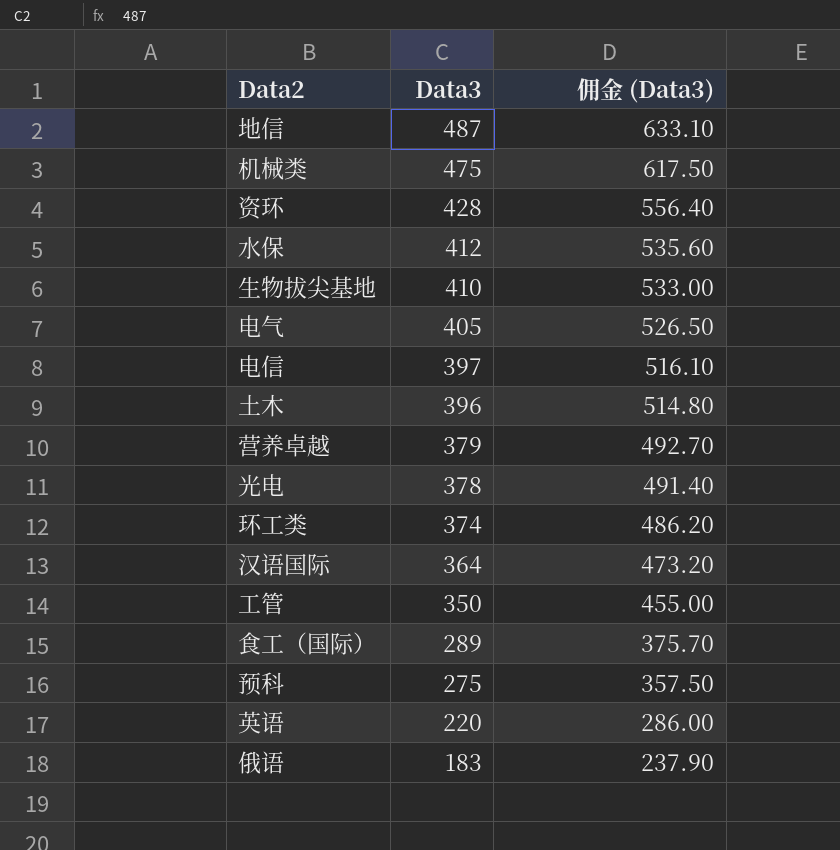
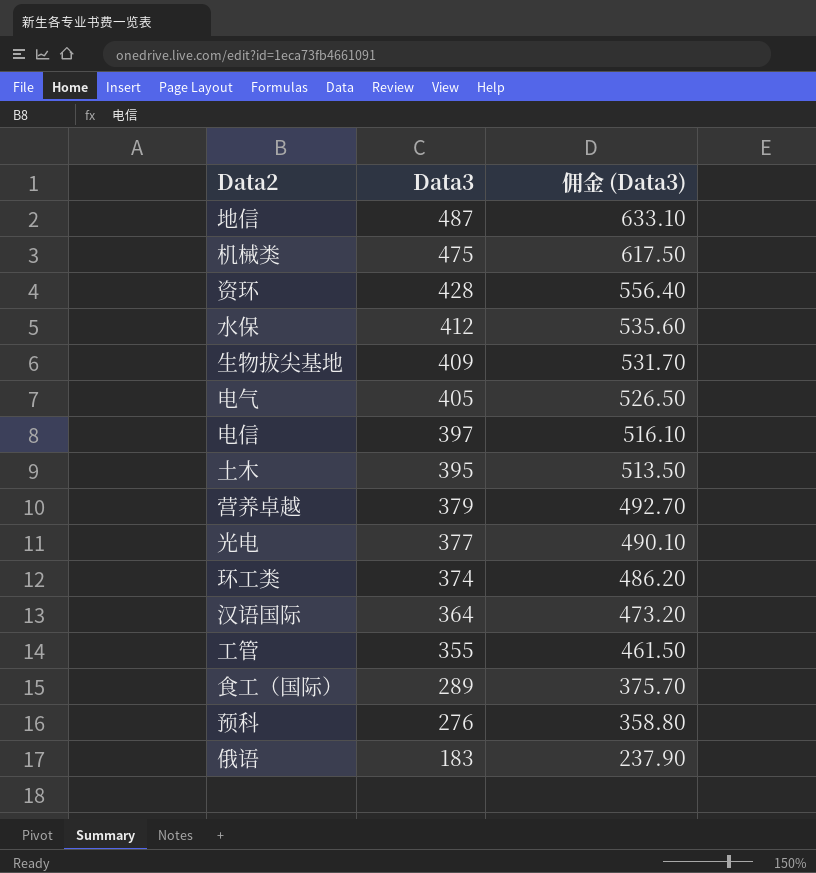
row 英语: 220 | 286.00 -> none
生物拔尖基地 | Data3: 410 -> 409
生物拔尖基地 | 佣金 (Data3): 533.00 -> 531.70
土木 | Data3: 396 -> 395
土木 | 佣金 (Data3): 514.80 -> 513.50
光电 | Data3: 378 -> 377
光电 | 佣金 (Data3): 491.40 -> 490.10
工管 | Data3: 350 -> 355
工管 | 佣金 (Data3): 455.00 -> 461.50
预科 | Data3: 275 -> 276
预科 | 佣金 (Data3): 357.50 -> 358.80

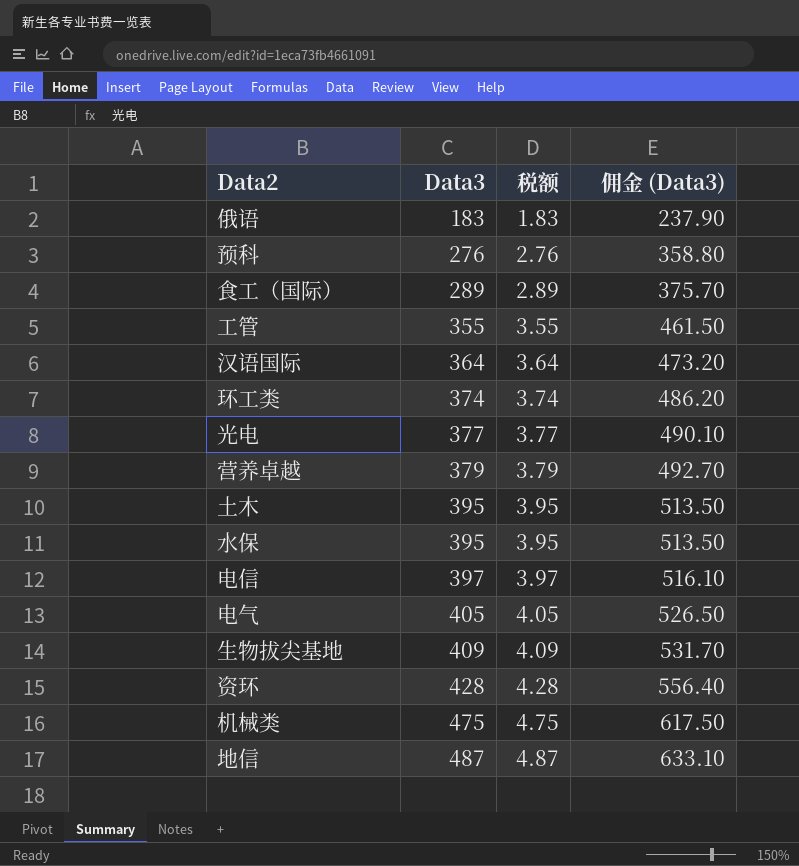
row order: Data3 descending -> Data3 ascending
column 税额 | formula: none -> [Data3] * 0.01
水保 | Data3: 412 -> 395
水保 | 佣金 (Data3): 535.60 -> 513.50

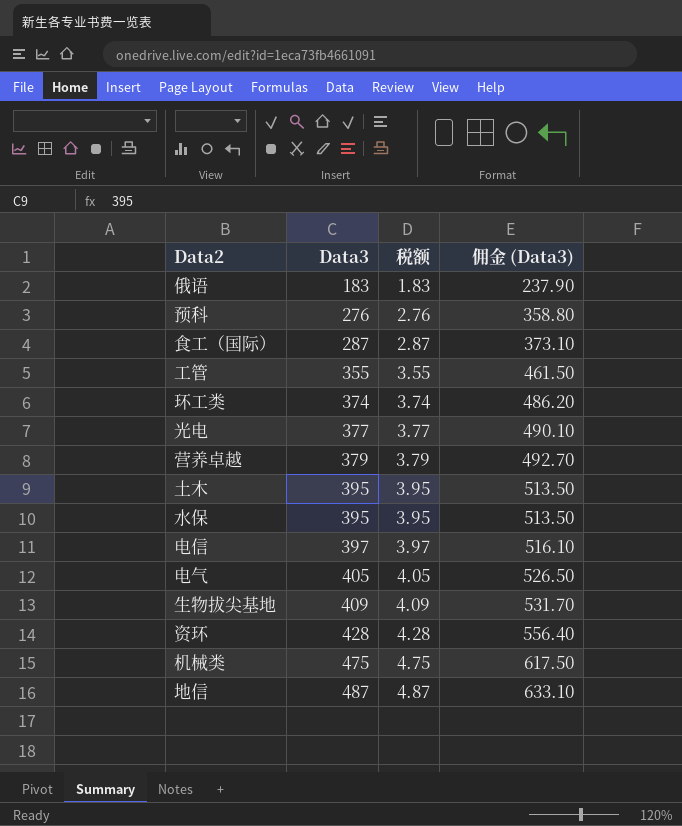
row 汉语国际: 364 | 3.64 | 473.20 -> none
食工（国际） | Data3: 289 -> 287
食工（国际） | 税额: 2.89 -> 2.87
食工（国际） | 佣金 (Data3): 375.70 -> 373.10

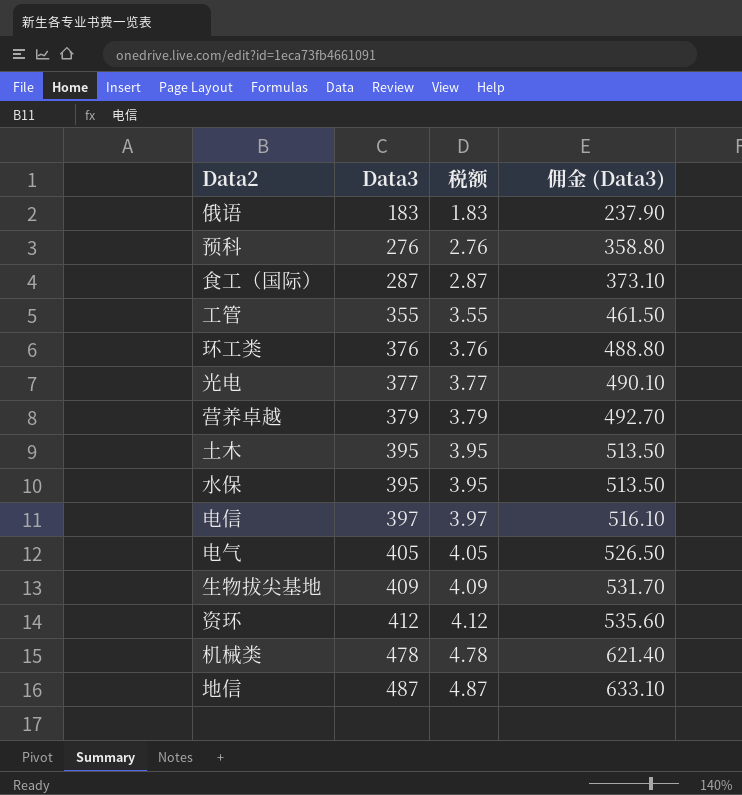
环工类 | Data3: 374 -> 376
环工类 | 税额: 3.74 -> 3.76
环工类 | 佣金 (Data3): 486.20 -> 488.80
资环 | Data3: 428 -> 412
资环 | 税额: 4.28 -> 4.12
资环 | 佣金 (Data3): 556.40 -> 535.60
机械类 | Data3: 475 -> 478
机械类 | 税额: 4.75 -> 4.78
机械类 | 佣金 (Data3): 617.50 -> 621.40

